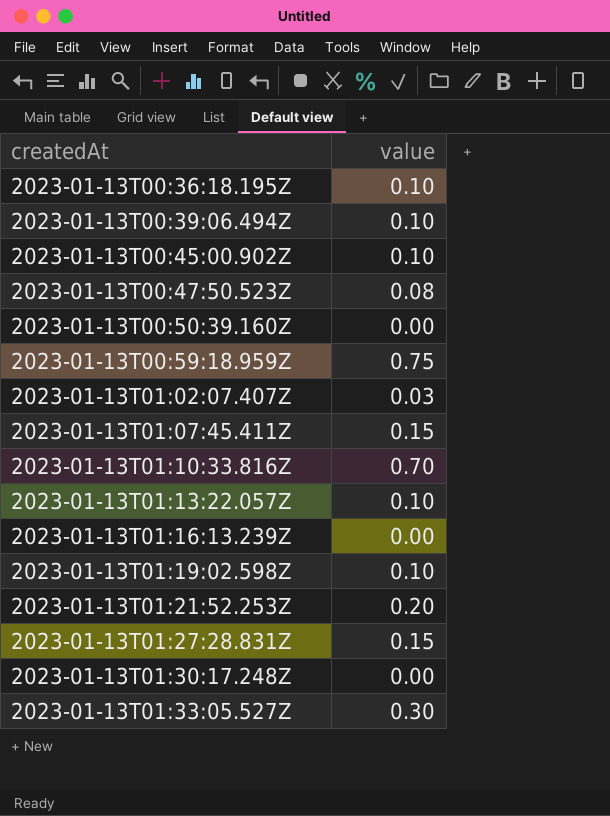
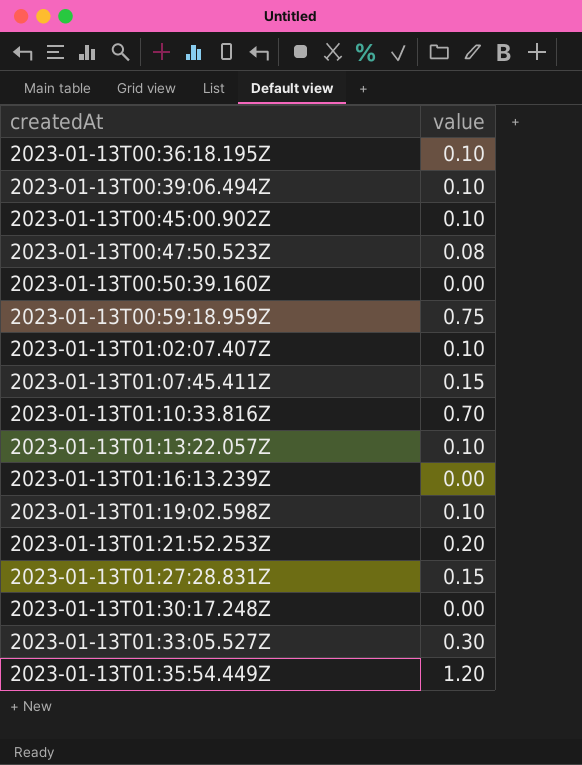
2023-01-13T01:02:07.407Z | value: 0.03 -> 0.10
row 2023-01-13T01:35:54.449Z: none -> 1.20

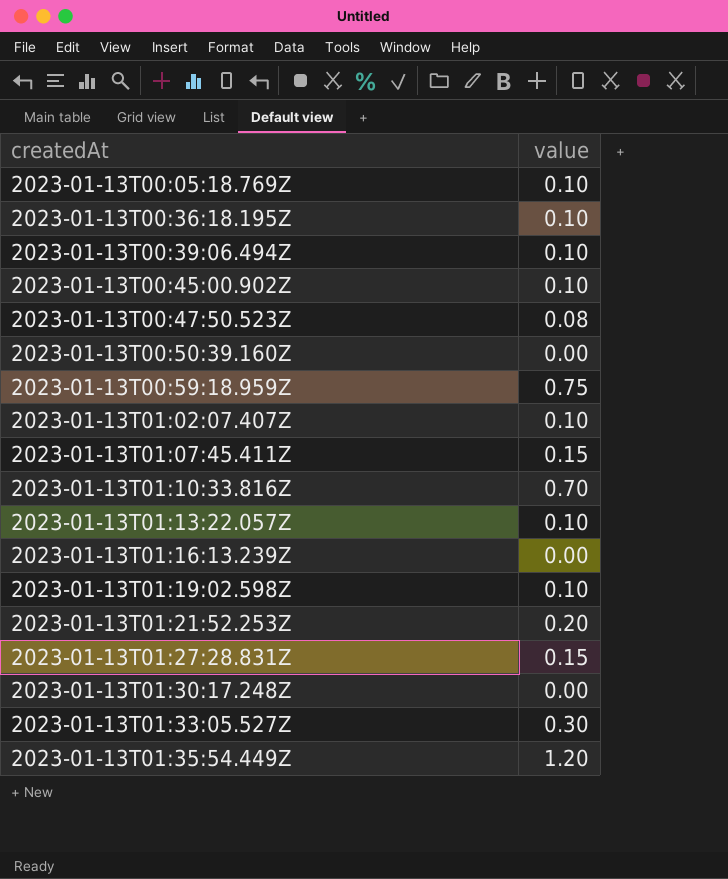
row 2023-01-13T00:05:18.769Z: none -> 0.10

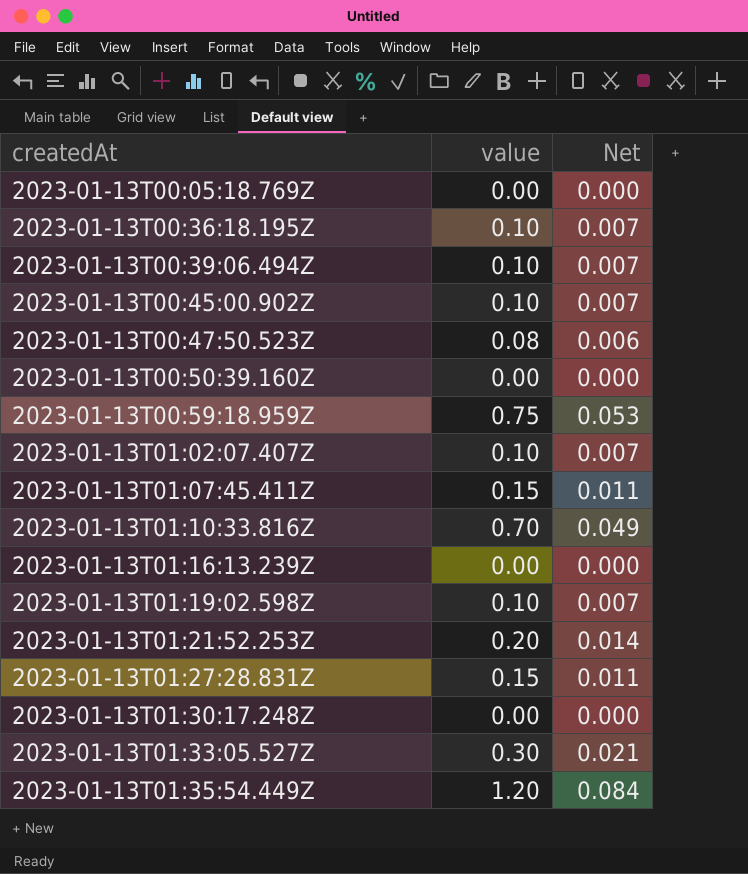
column Net | formula: none -> [value] * 0.07
row 2023-01-13T01:13:22.057Z: 0.10 -> none
2023-01-13T00:05:18.769Z | value: 0.10 -> 0.00

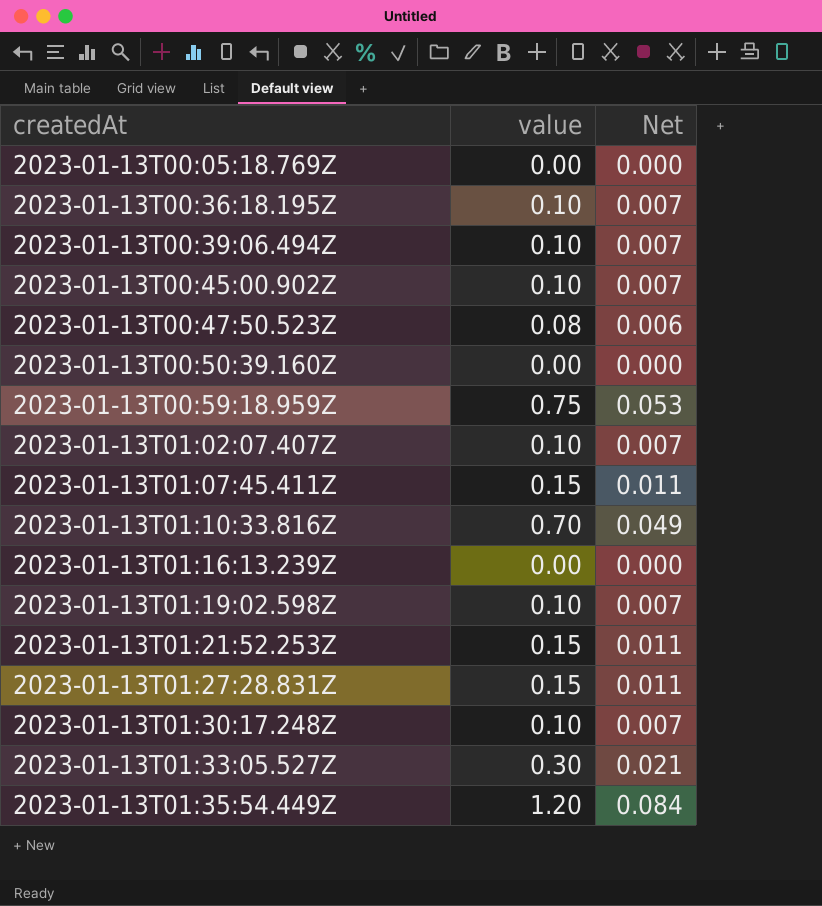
2023-01-13T01:21:52.253Z | value: 0.20 -> 0.15
2023-01-13T01:21:52.253Z | Net: 0.014 -> 0.011
2023-01-13T01:30:17.248Z | value: 0.00 -> 0.10
2023-01-13T01:30:17.248Z | Net: 0.000 -> 0.007

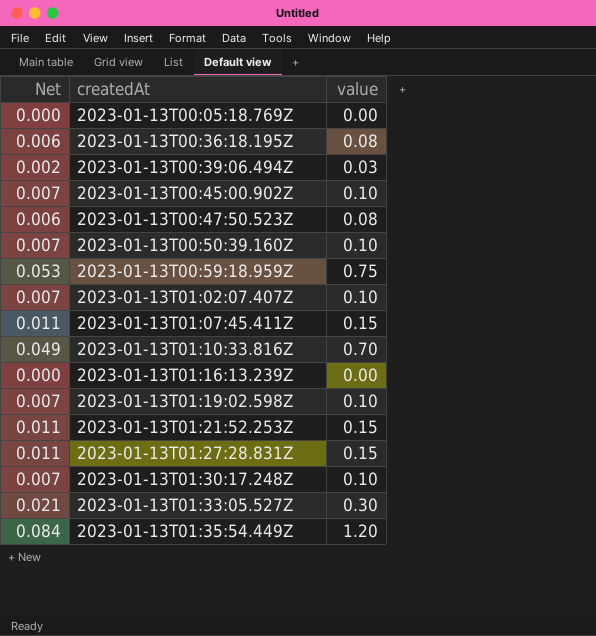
column Net | position: 3 -> 1
2023-01-13T00:36:18.195Z | Net: 0.007 -> 0.006
2023-01-13T00:36:18.195Z | value: 0.10 -> 0.08
2023-01-13T00:39:06.494Z | Net: 0.007 -> 0.002
2023-01-13T00:39:06.494Z | value: 0.10 -> 0.03
2023-01-13T00:50:39.160Z | Net: 0.000 -> 0.007
2023-01-13T00:50:39.160Z | value: 0.00 -> 0.10

